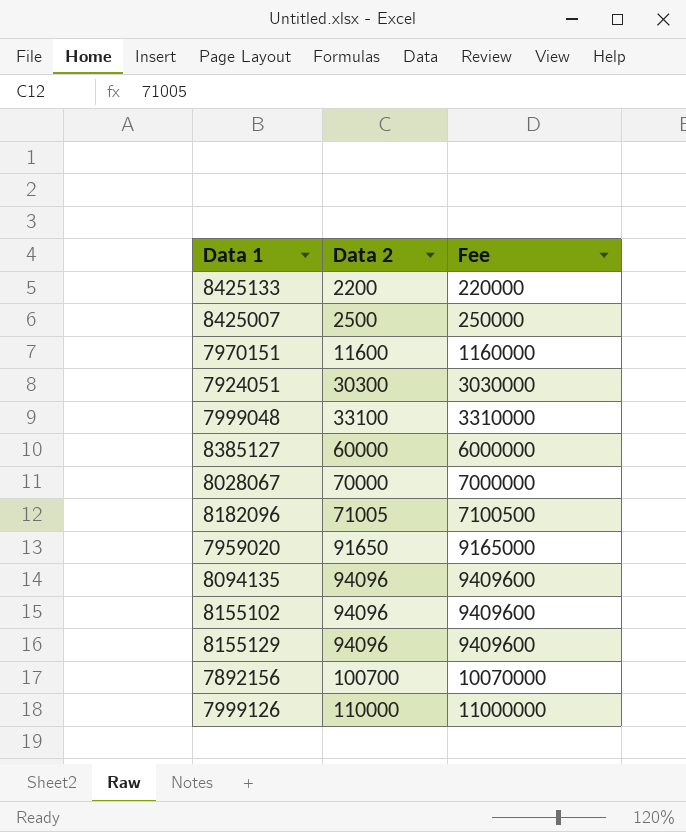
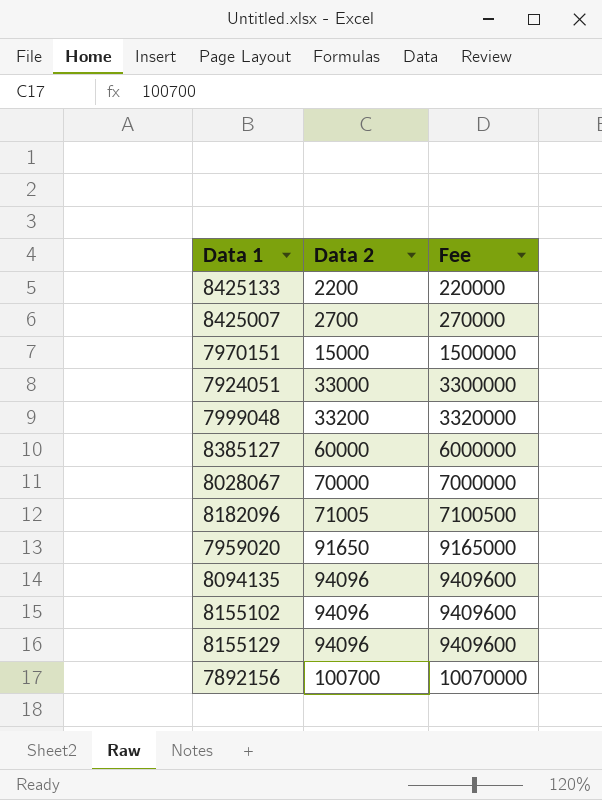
row 7999126: 110000 | 11000000 -> none
8425007 | Data 2: 2500 -> 2700
8425007 | Fee: 250000 -> 270000
7970151 | Data 2: 11600 -> 15000
7970151 | Fee: 1160000 -> 1500000
7924051 | Data 2: 30300 -> 33000
7924051 | Fee: 3030000 -> 3300000
7999048 | Data 2: 33100 -> 33200
7999048 | Fee: 3310000 -> 3320000

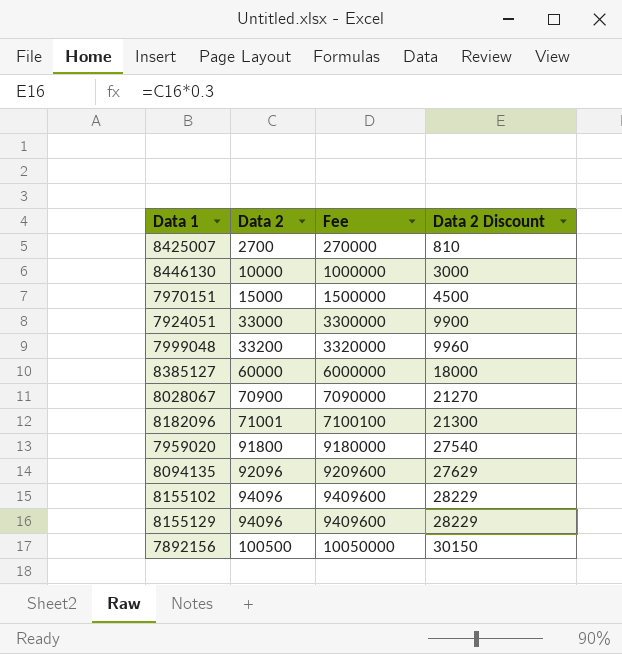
column Data 2 Discount | formula: none -> [Data 2] * 0.3
row 8425133: 2200 | 220000 -> none
row 8446130: none -> 10000 | 1000000 | 3000
8028067 | Data 2: 70000 -> 70900
8028067 | Fee: 7000000 -> 7090000
8182096 | Data 2: 71005 -> 71001
8182096 | Fee: 7100500 -> 7100100
7959020 | Data 2: 91650 -> 91800
7959020 | Fee: 9165000 -> 9180000
8094135 | Data 2: 94096 -> 92096
8094135 | Fee: 9409600 -> 9209600
7892156 | Data 2: 100700 -> 100500
7892156 | Fee: 10070000 -> 10050000

